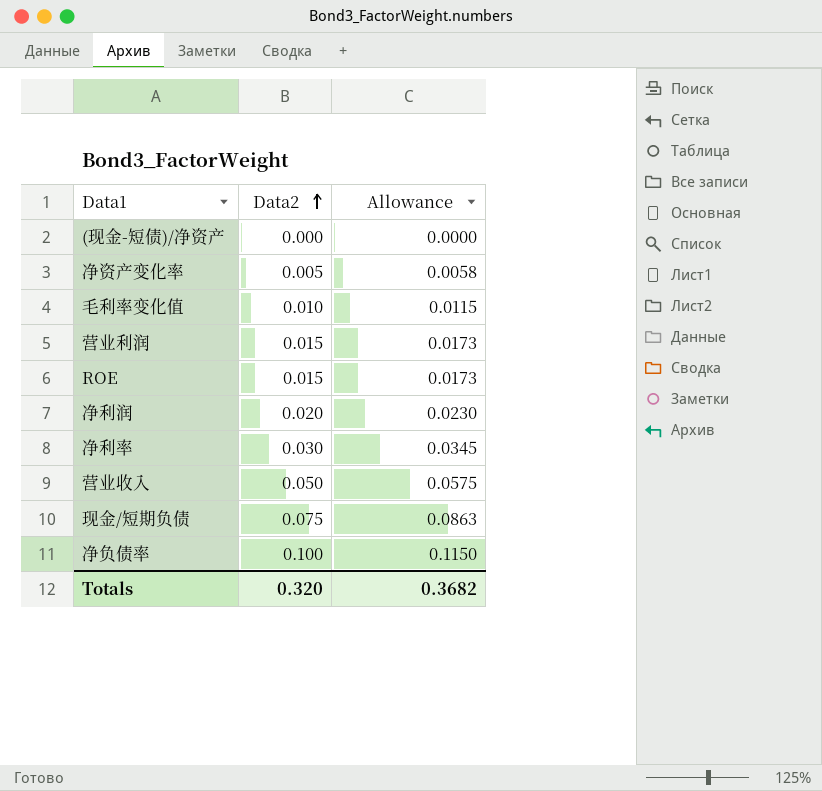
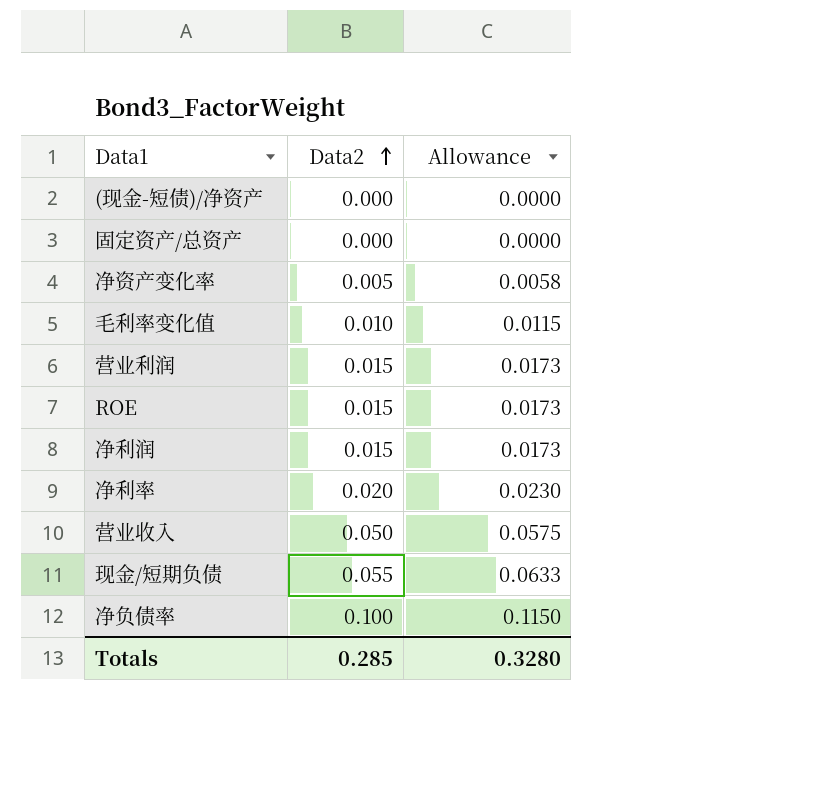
row 固定资产/总资产: none -> 0.000 | 0.0000
净利润 | Data2: 0.020 -> 0.015
净利润 | Allowance: 0.0230 -> 0.0173
净利率 | Data2: 0.030 -> 0.020
净利率 | Allowance: 0.0345 -> 0.0230
现金/短期负债 | Data2: 0.075 -> 0.055
现金/短期负债 | Allowance: 0.0863 -> 0.0633
Totals | Data2: 0.320 -> 0.285
Totals | Allowance: 0.3682 -> 0.3280

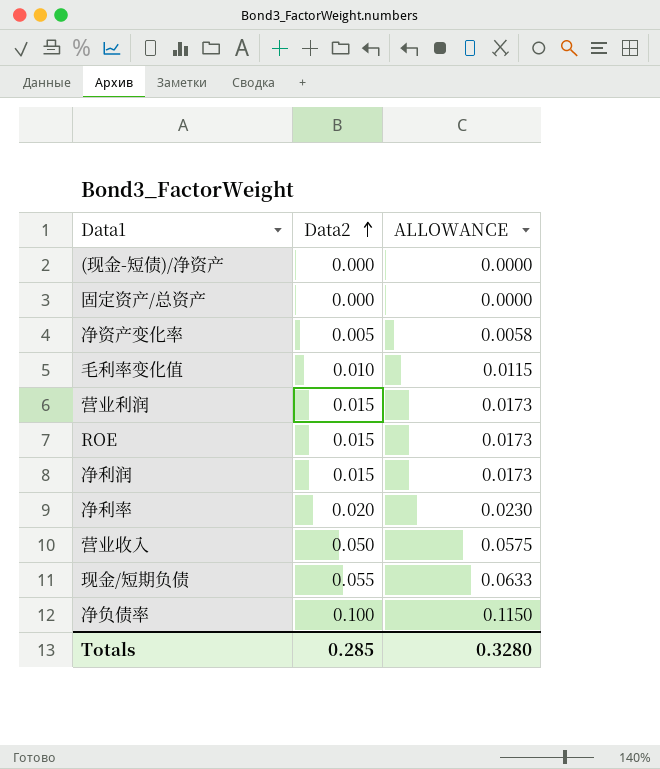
column name: Allowance -> ALLOWANCE

